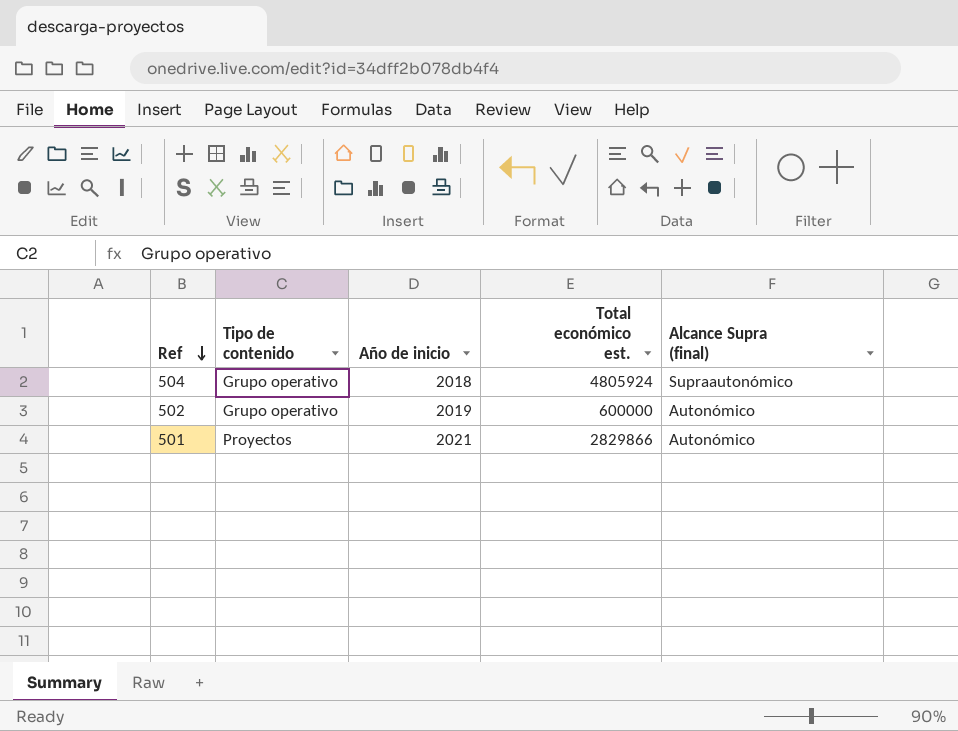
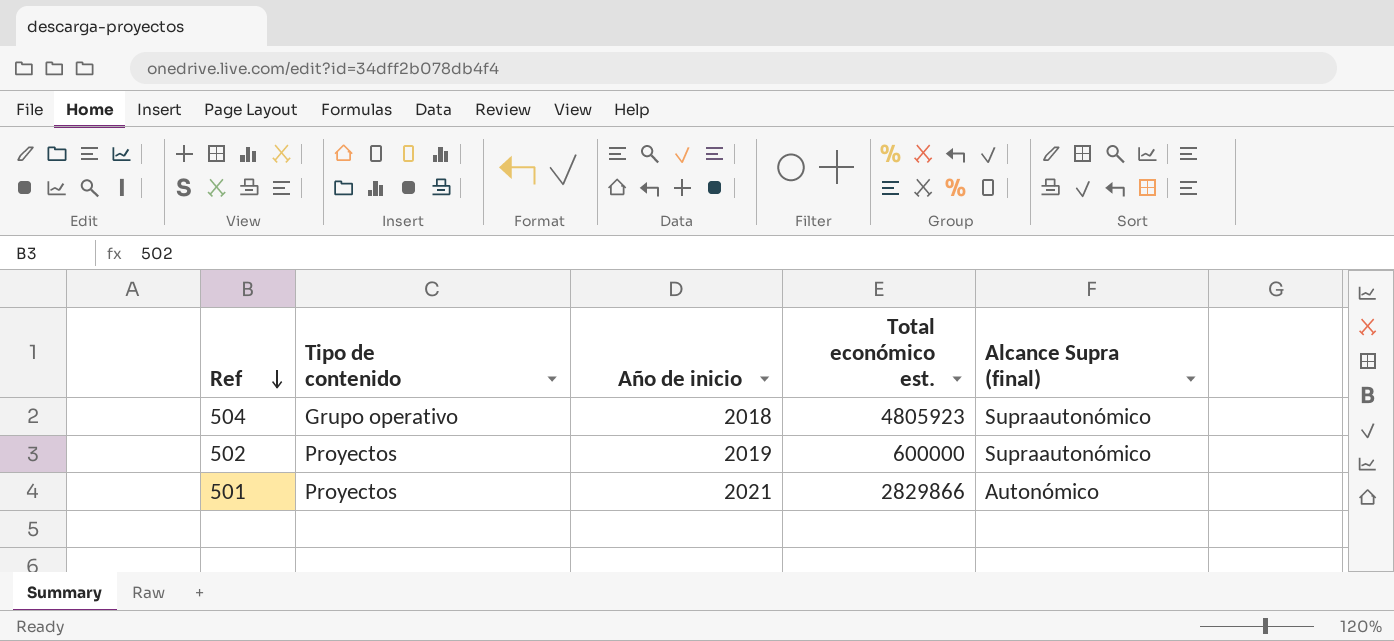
504 | Total económico est.: 4805924 -> 4805923
502 | Tipo de contenido: Grupo operativo -> Proyectos
502 | Alcance Supra (final): Autonómico -> Supraautonómico

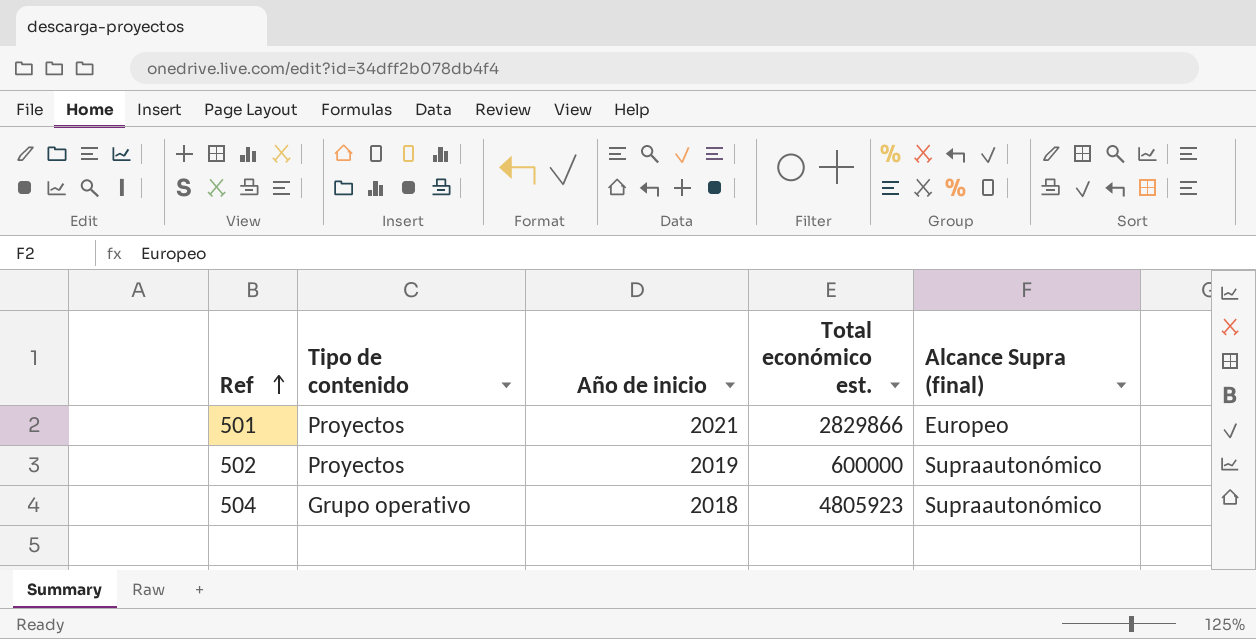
row order: Ref descending -> Ref ascending
501 | Alcance Supra (final): Autonómico -> Europeo

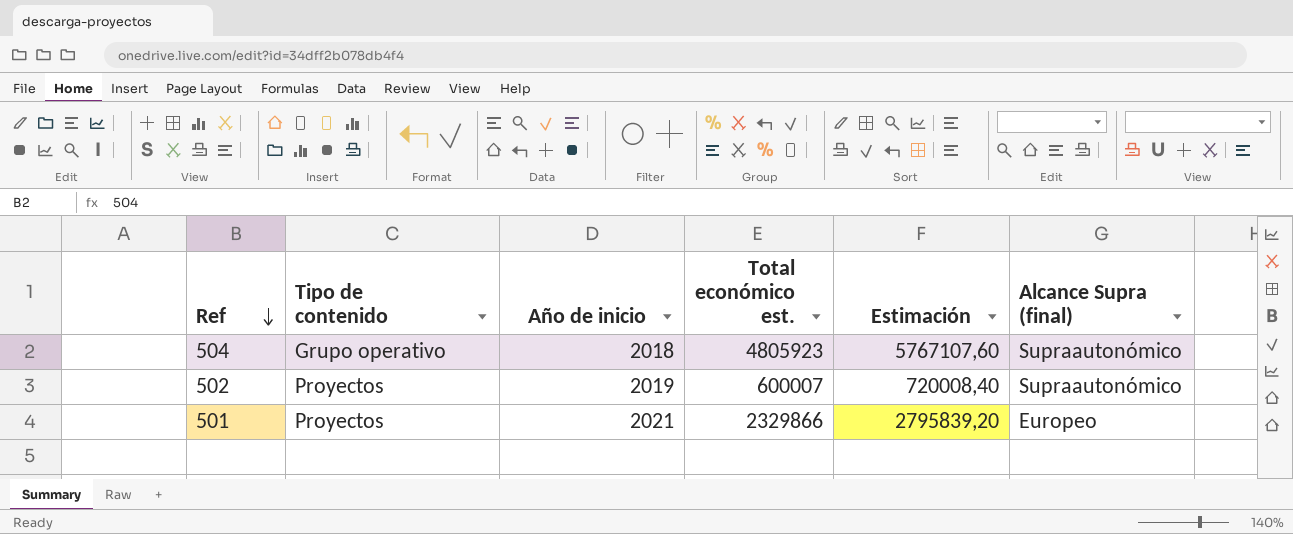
row order: Ref ascending -> Ref descending
column Estimación | formula: none -> [Total económico est.] * 1,2
502 | Total económico est.: 600000 -> 600007
501 | Total económico est.: 2829866 -> 2329866

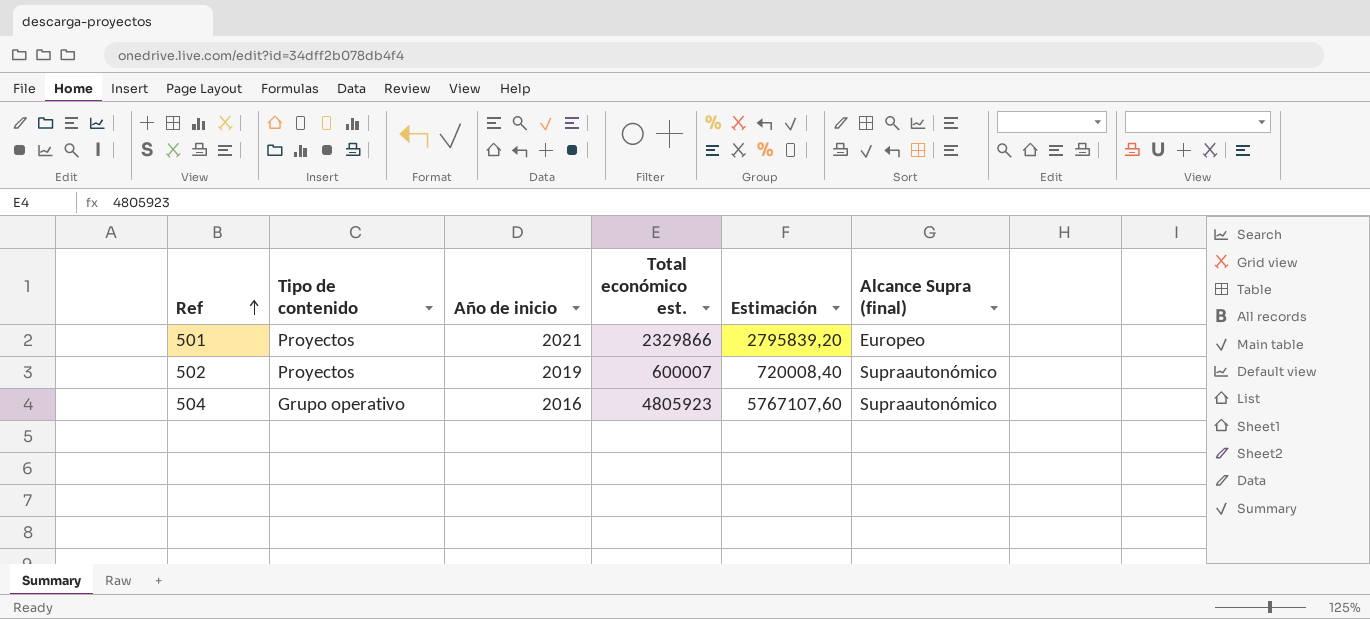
row order: Ref descending -> Ref ascending
504 | Año de inicio: 2018 -> 2016

